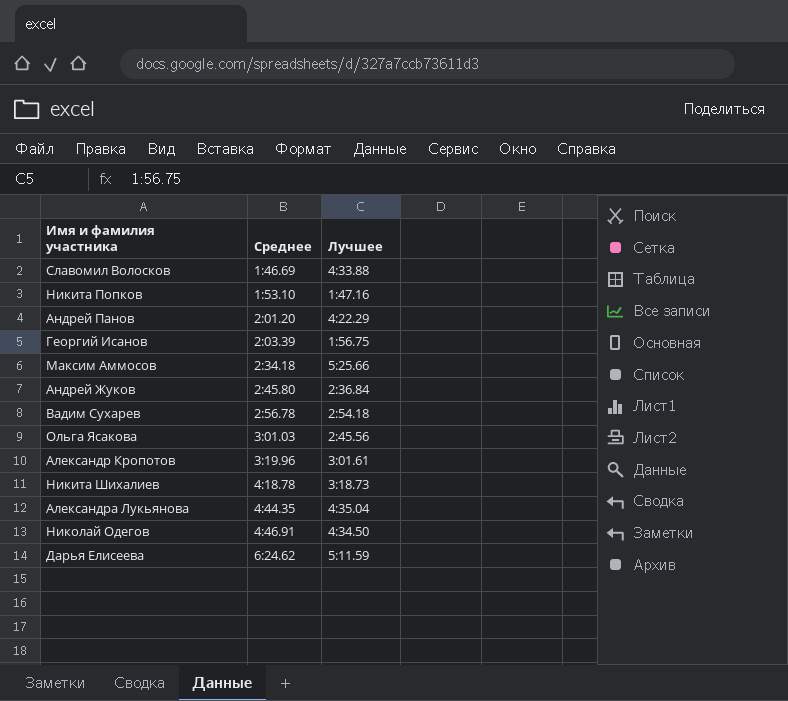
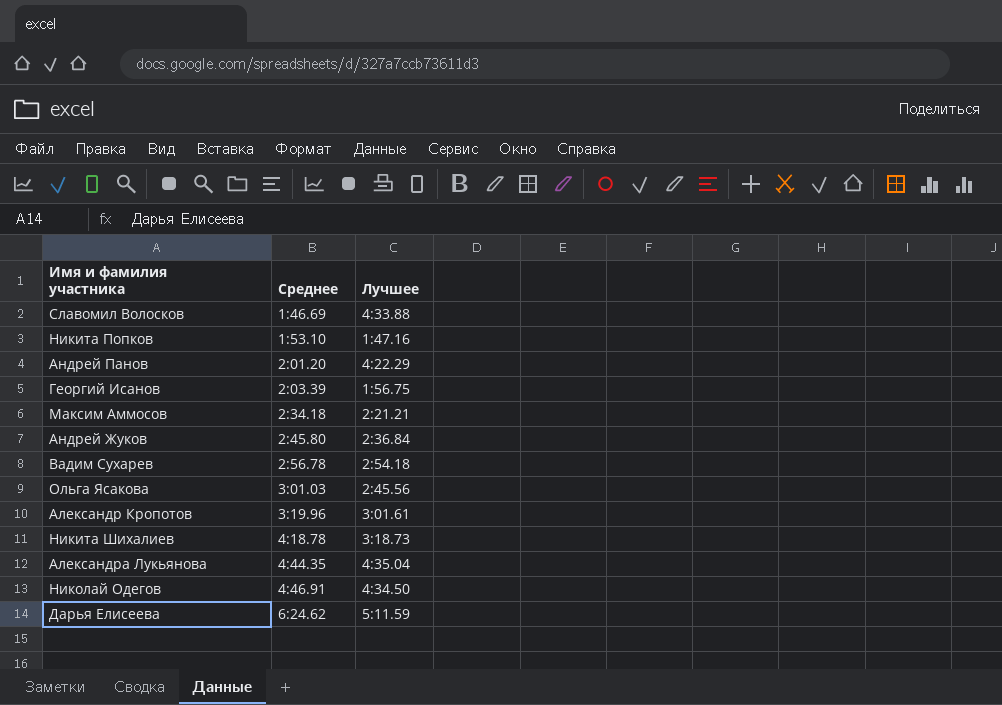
Максим Аммосов | Лучшее: 5:25.66 -> 2:21.21

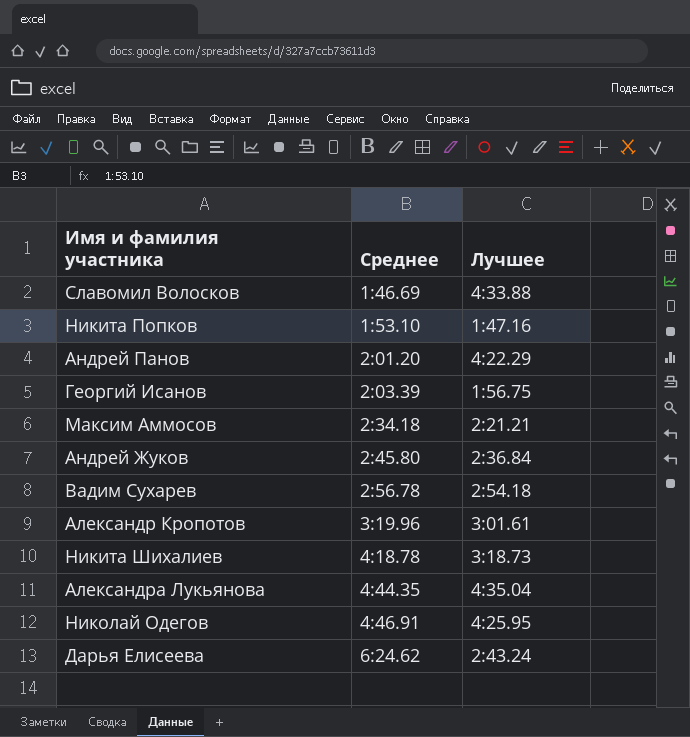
row Ольга Ясакова: 3:01.03 | 2:45.56 -> none
Николай Одегов | Лучшее: 4:34.50 -> 4:25.95
Дарья Елисеева | Лучшее: 5:11.59 -> 2:43.24

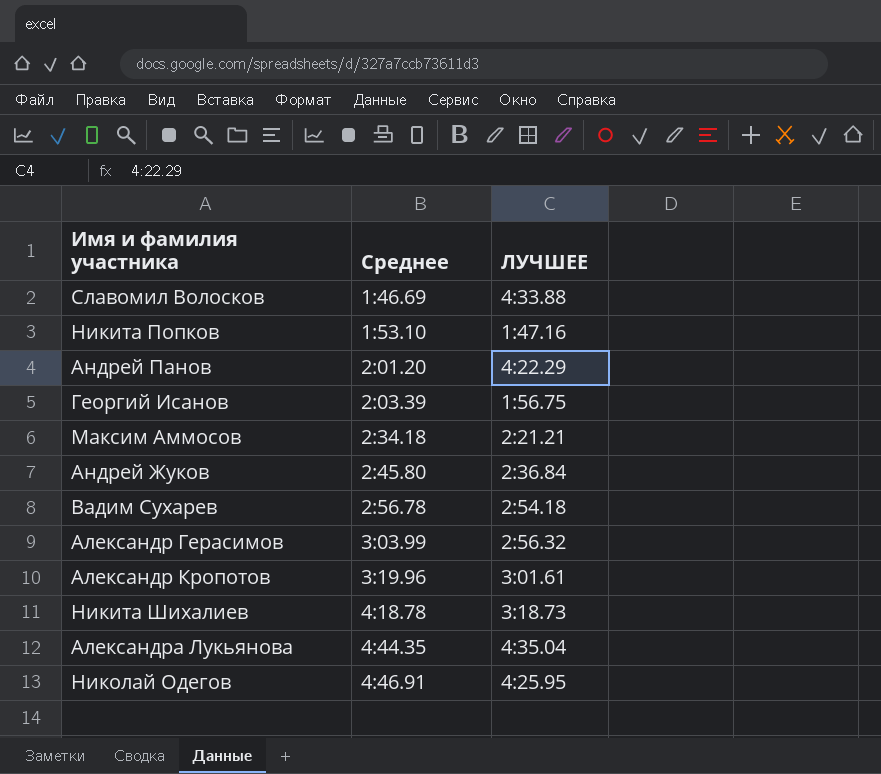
column name: Лучшее -> ЛУЧШЕЕ
row Дарья Елисеева: 6:24.62 | 2:43.24 -> none
row Александр Герасимов: none -> 3:03.99 | 2:56.32

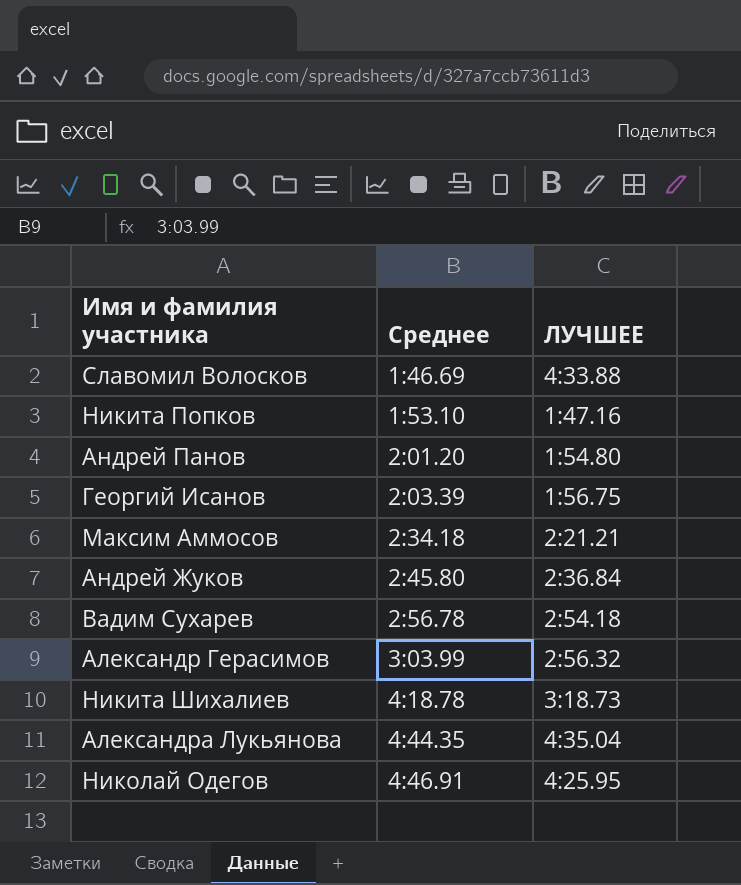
row Александр Кропотов: 3:19.96 | 3:01.61 -> none
Андрей Панов | ЛУЧШЕЕ: 4:22.29 -> 1:54.80

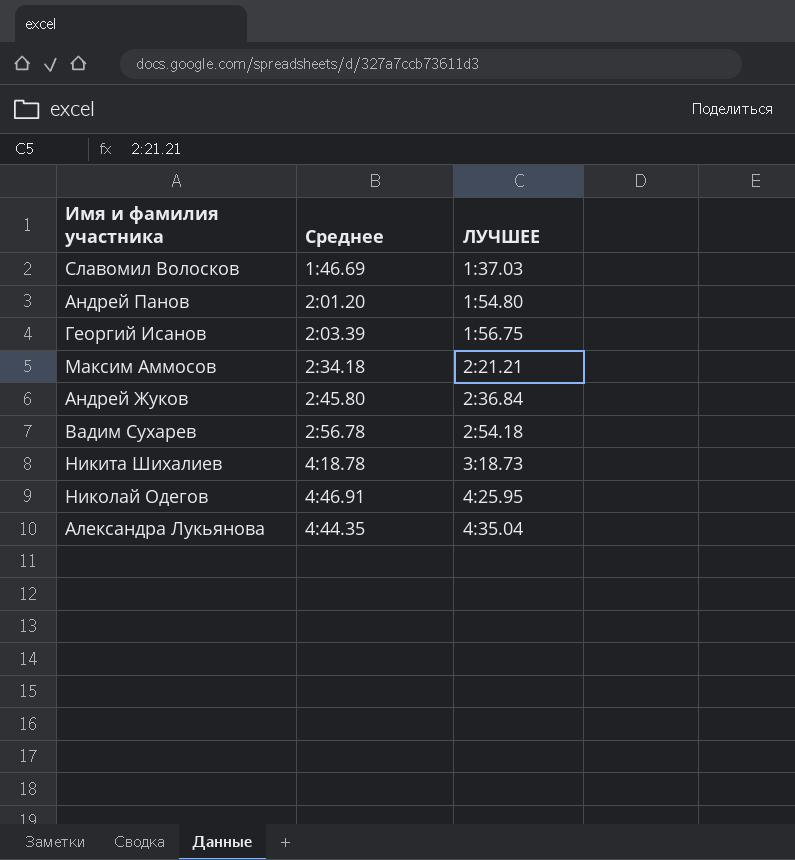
row order: Среднее ascending -> ЛУЧШЕЕ ascending
row Никита Попков: 1:53.10 | 1:47.16 -> none
row Александр Герасимов: 3:03.99 | 2:56.32 -> none
Славомил Волосков | ЛУЧШЕЕ: 4:33.88 -> 1:37.03

